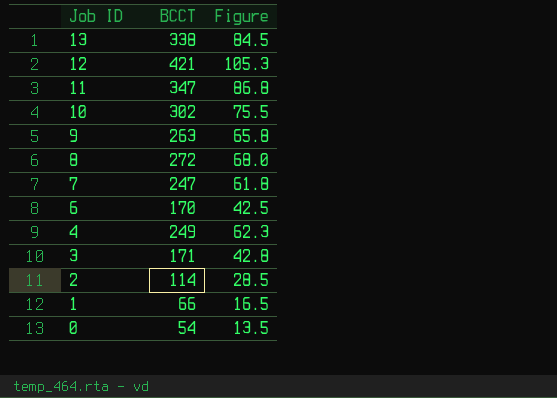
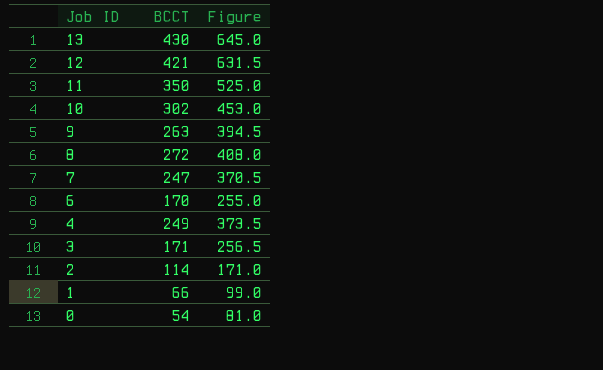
column Figure | formula: [BCCT] * 0.25 -> [BCCT] * 1.5
13 | BCCT: 338 -> 430
11 | BCCT: 347 -> 350

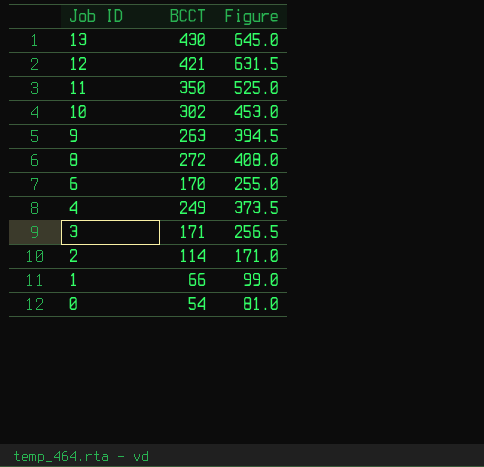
row 7: 247 | 370.5 -> none

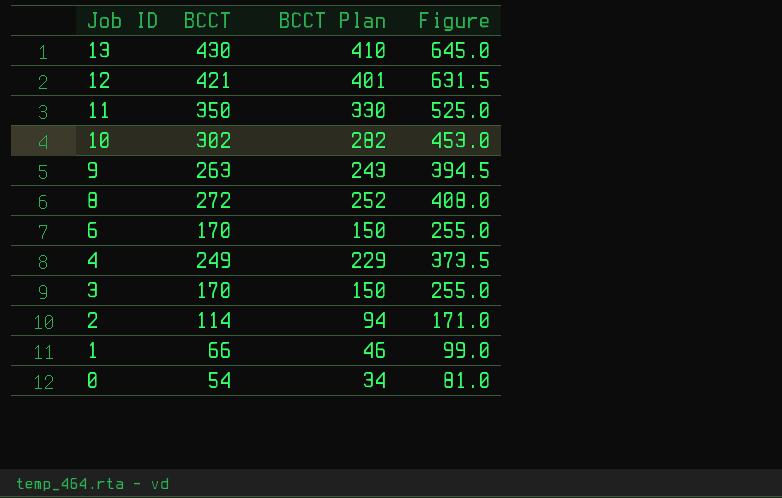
column BCCT Plan | formula: none -> [BCCT] - 20
3 | BCCT: 171 -> 170
3 | Figure: 256.5 -> 255.0

